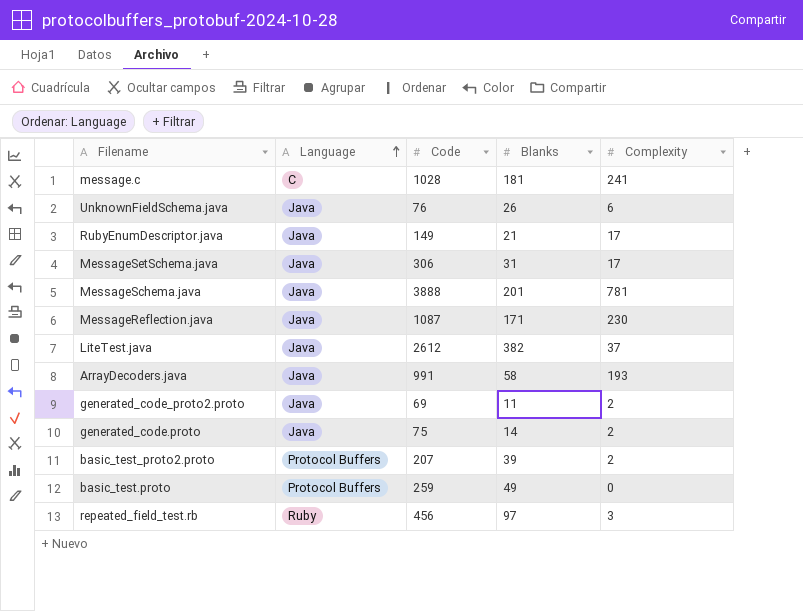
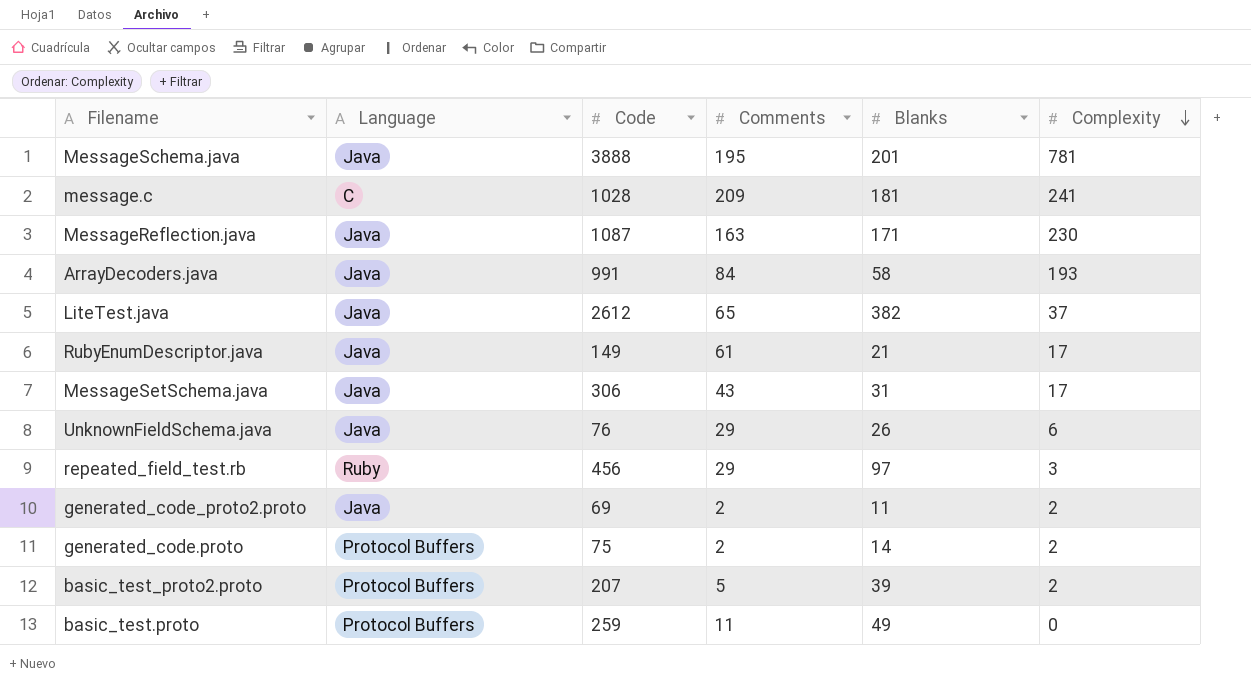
row order: Language ascending -> Complexity descending
column Comments | position: none -> 4
generated_code.proto | Language: Java -> Protocol Buffers

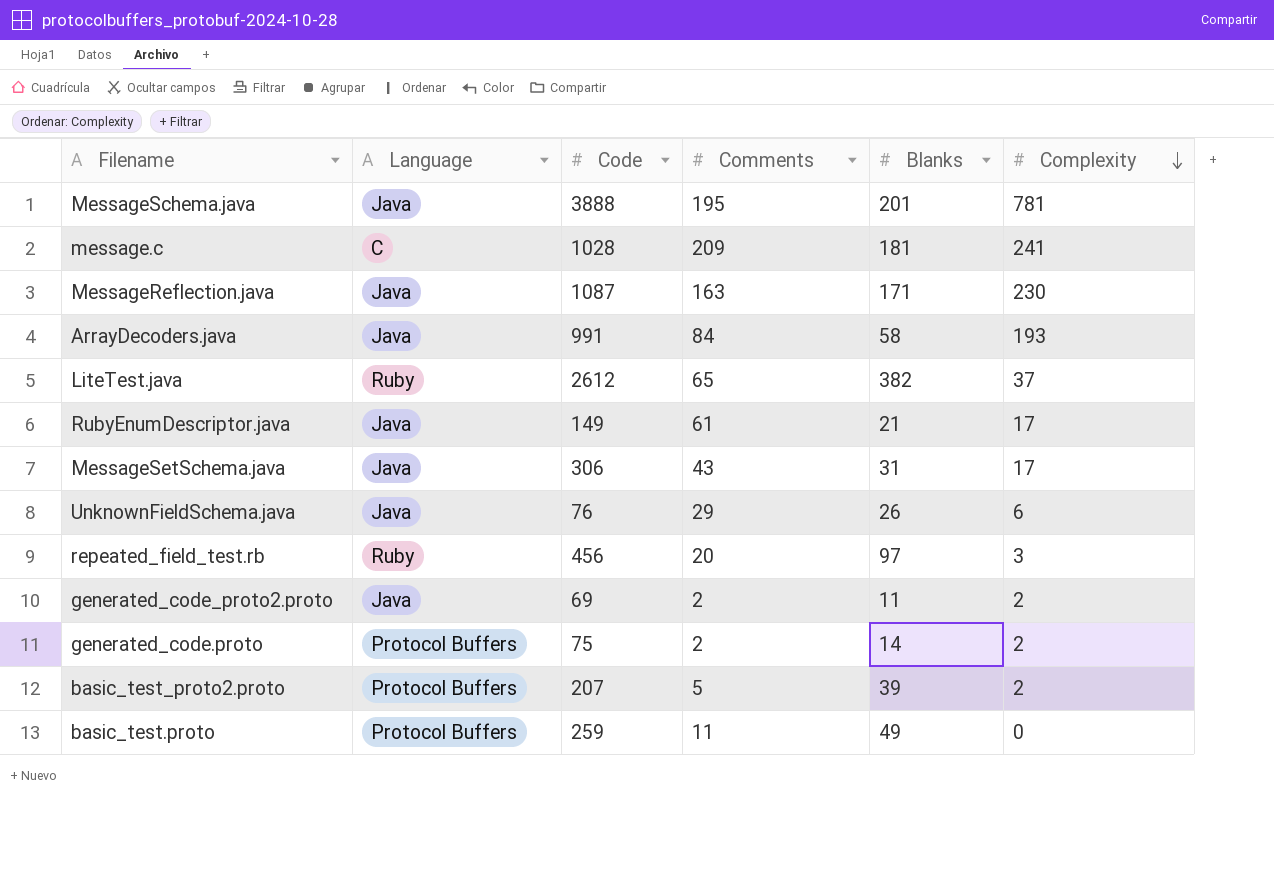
LiteTest.java | Language: Java -> Ruby
repeated_field_test.rb | Comments: 29 -> 20

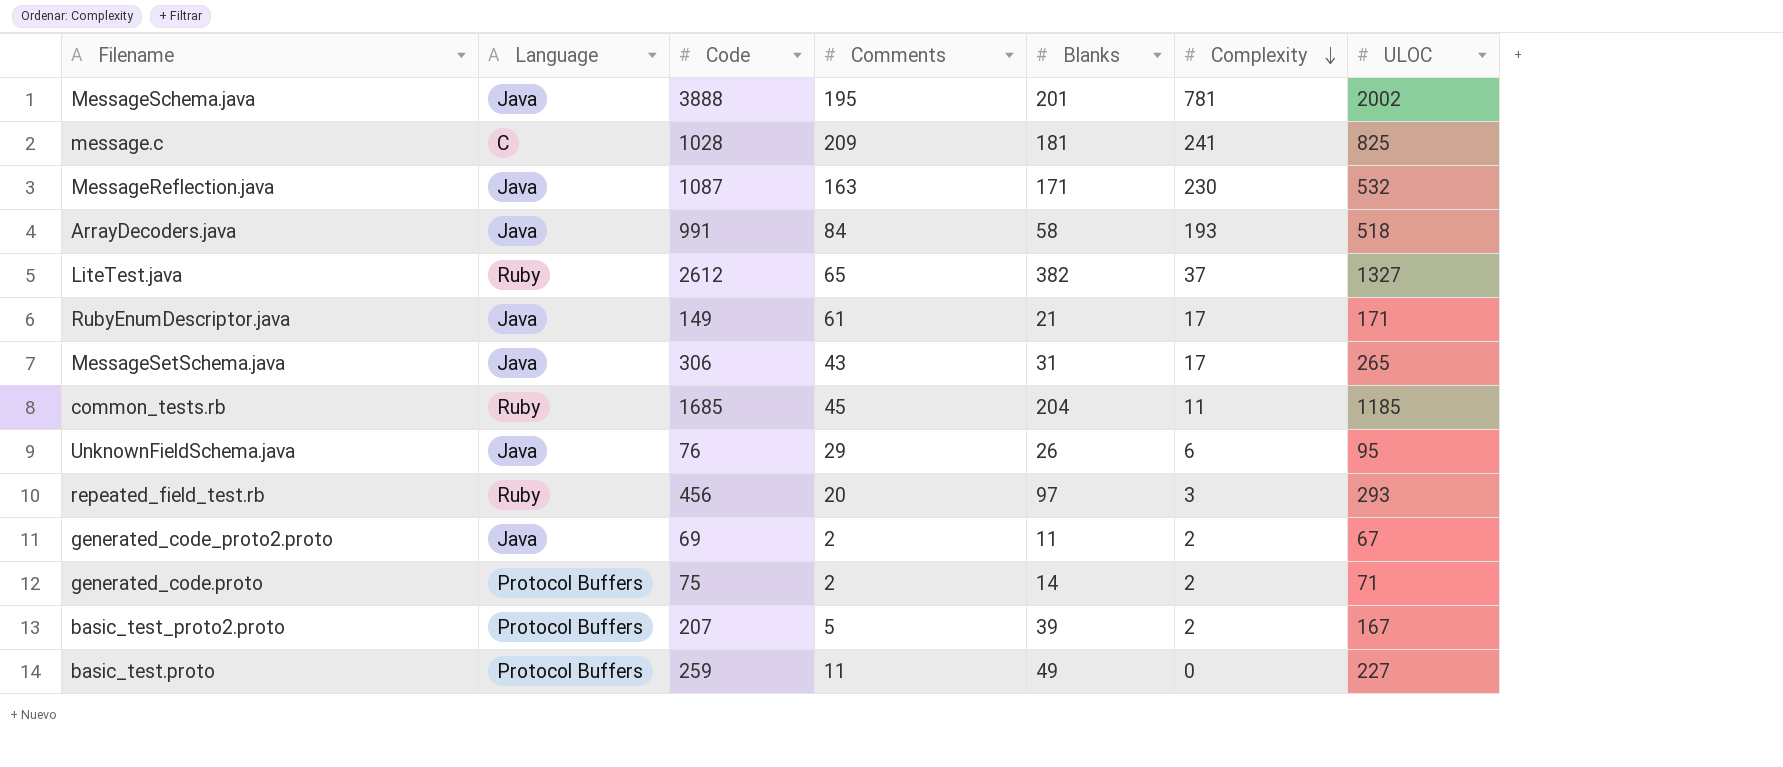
column ULOC | position: none -> 7
row common_tests.rb: none -> Ruby | 1685 | 45 | 204 | 11 | 1185

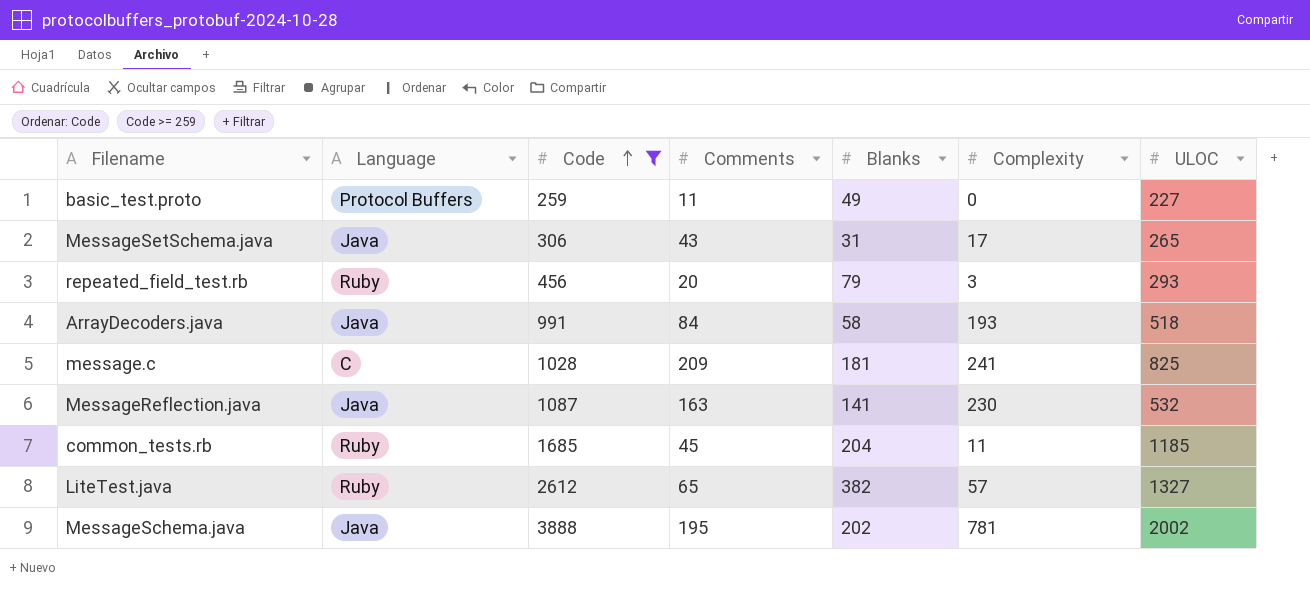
filter: none -> Code >= 259
row order: Complexity descending -> Code ascending
repeated_field_test.rb | Blanks: 97 -> 79
MessageReflection.java | Blanks: 171 -> 141
LiteTest.java | Complexity: 37 -> 57
MessageSchema.java | Blanks: 201 -> 202

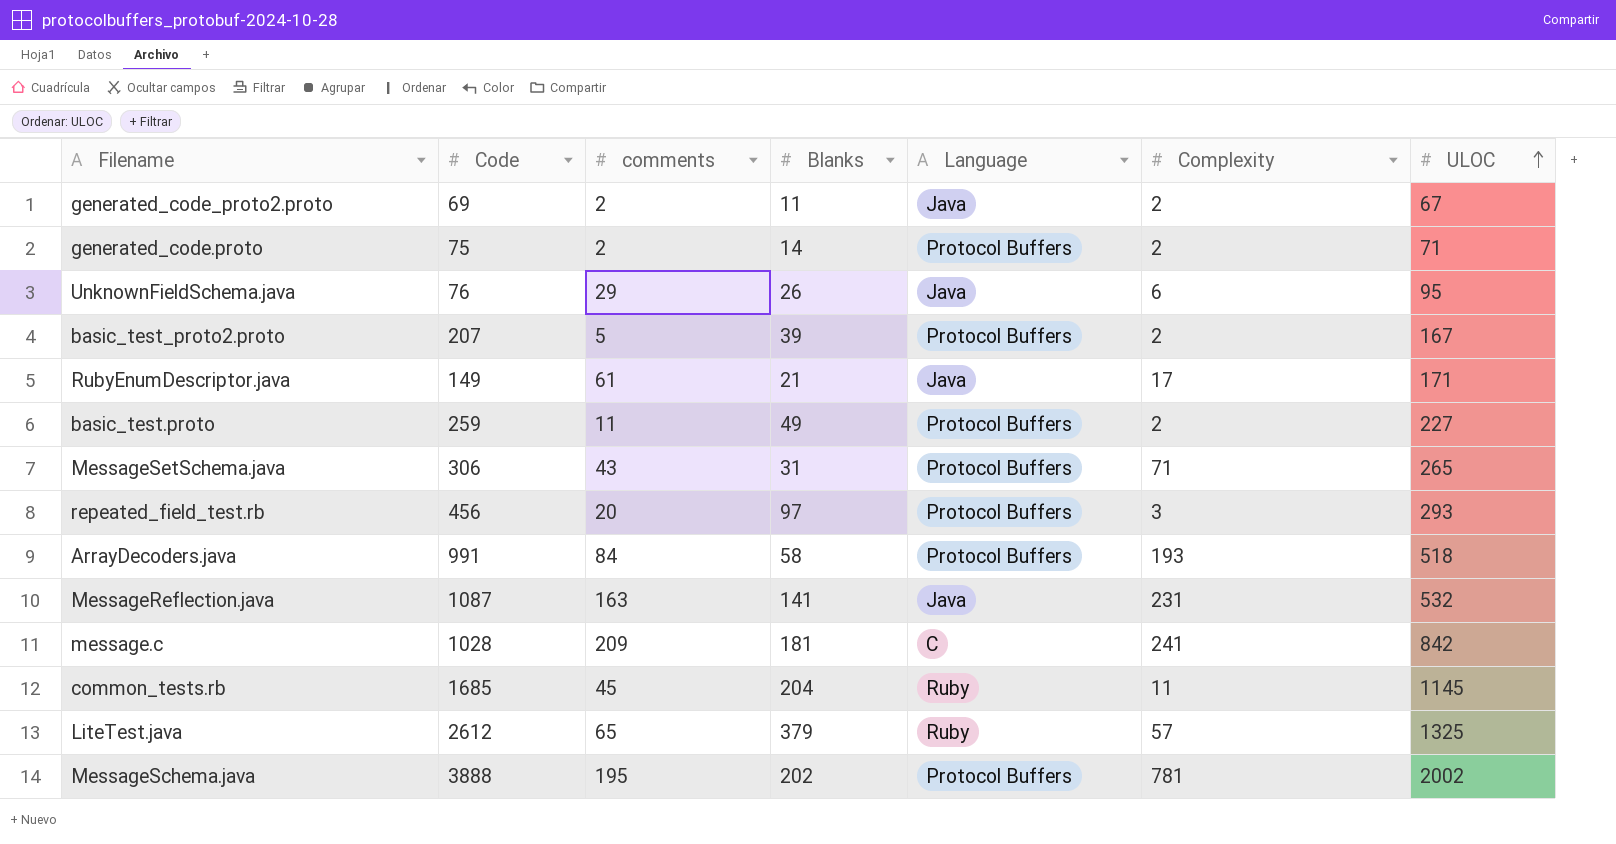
filter: Code >= 259 -> none
row order: Code ascending -> ULOC ascending
column name: Comments -> comments
column Language | position: 2 -> 5
basic_test.proto | Complexity: 0 -> 2
MessageSetSchema.java | Language: Java -> Protocol Buffers
MessageSetSchema.java | Complexity: 17 -> 71
repeated_field_test.rb | Blanks: 79 -> 97
repeated_field_test.rb | Language: Ruby -> Protocol Buffers
ArrayDecoders.java | Language: Java -> Protocol Buffers
MessageReflection.java | Complexity: 230 -> 231
message.c | ULOC: 825 -> 842
common_tests.rb | ULOC: 1185 -> 1145
LiteTest.java | Blanks: 382 -> 379
LiteTest.java | ULOC: 1327 -> 1325
MessageSchema.java | Language: Java -> Protocol Buffers

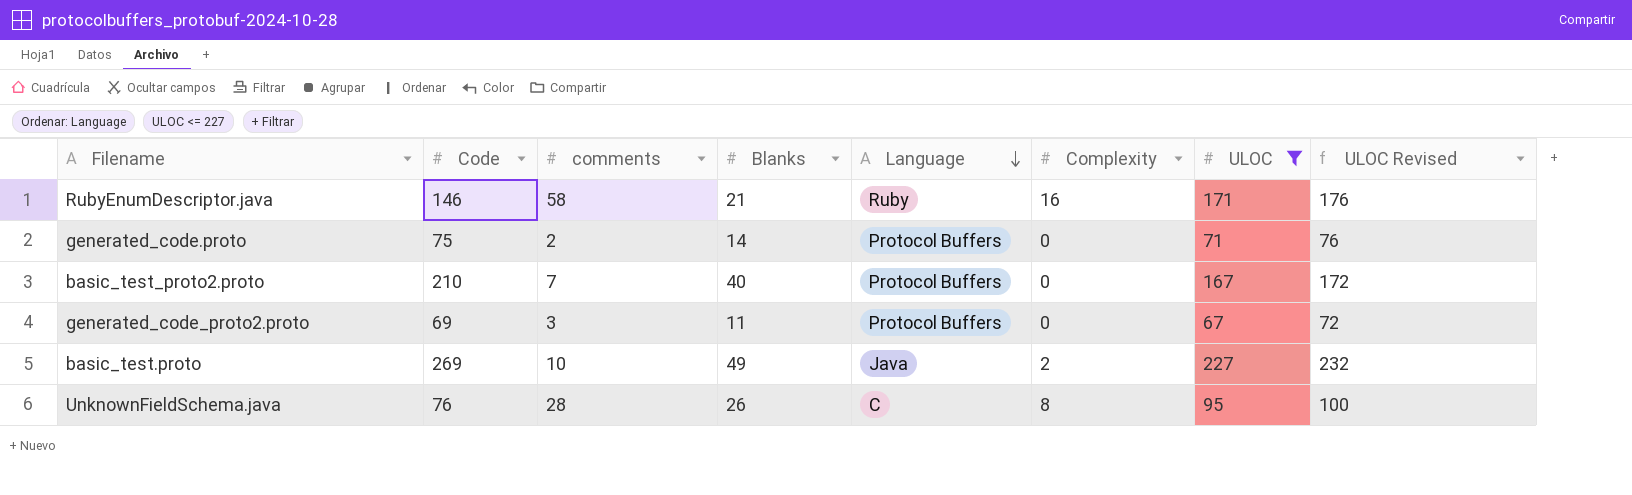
filter: none -> ULOC <= 227
row order: ULOC ascending -> Language descending
column ULOC Revised | formula: none -> [ULOC] + 5
RubyEnumDescriptor.java | Code: 149 -> 146
RubyEnumDescriptor.java | comments: 61 -> 58
RubyEnumDescriptor.java | Language: Java -> Ruby
RubyEnumDescriptor.java | Complexity: 17 -> 16
generated_code.proto | Complexity: 2 -> 0
basic_test_proto2.proto | Code: 207 -> 210
basic_test_proto2.proto | comments: 5 -> 7
basic_test_proto2.proto | Blanks: 39 -> 40
basic_test_proto2.proto | Complexity: 2 -> 0
generated_code_proto2.proto | comments: 2 -> 3
generated_code_proto2.proto | Language: Java -> Protocol Buffers
generated_code_proto2.proto | Complexity: 2 -> 0
basic_test.proto | Code: 259 -> 269
basic_test.proto | comments: 11 -> 10
basic_test.proto | Language: Protocol Buffers -> Java
UnknownFieldSchema.java | comments: 29 -> 28
UnknownFieldSchema.java | Language: Java -> C
UnknownFieldSchema.java | Complexity: 6 -> 8

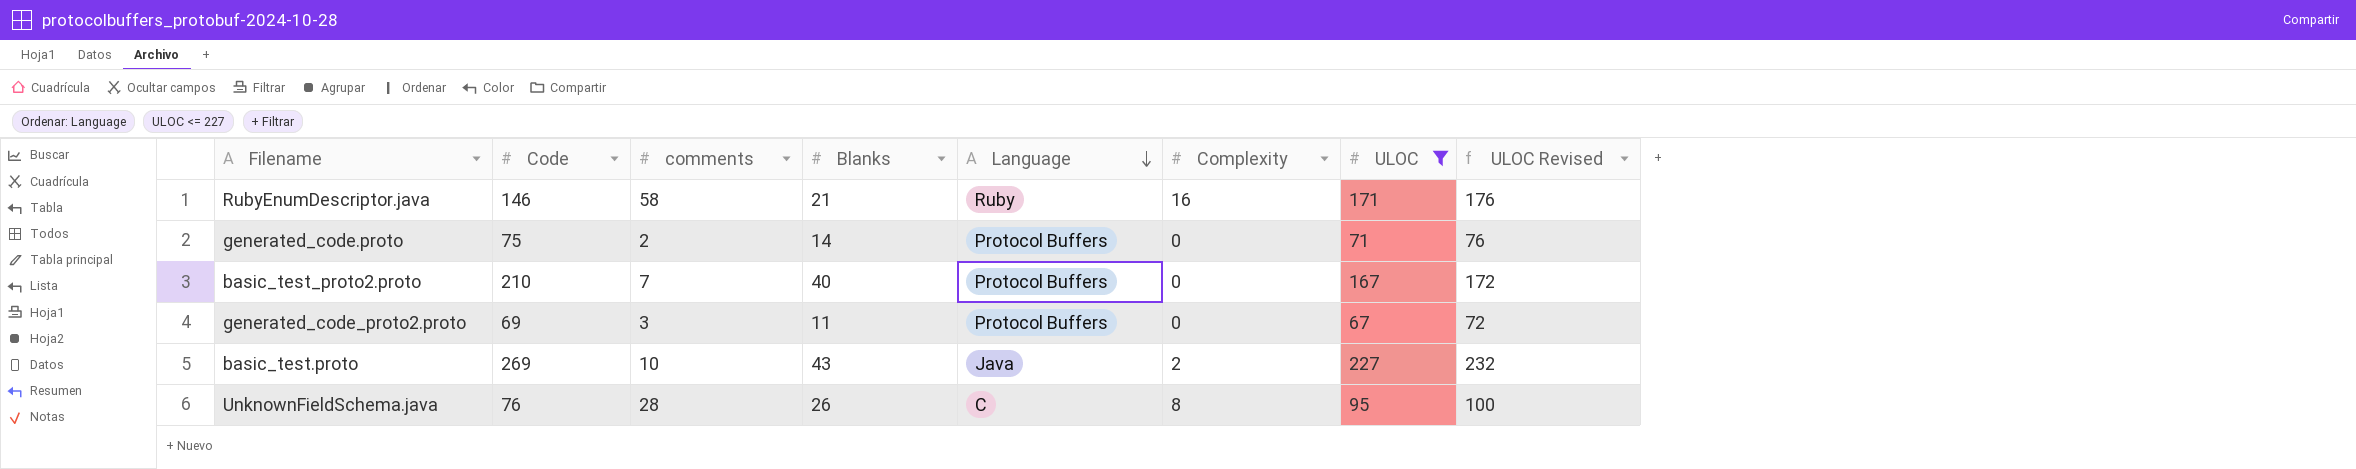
basic_test.proto | Blanks: 49 -> 43

